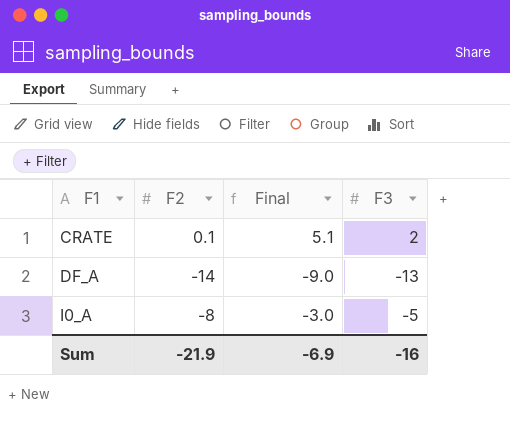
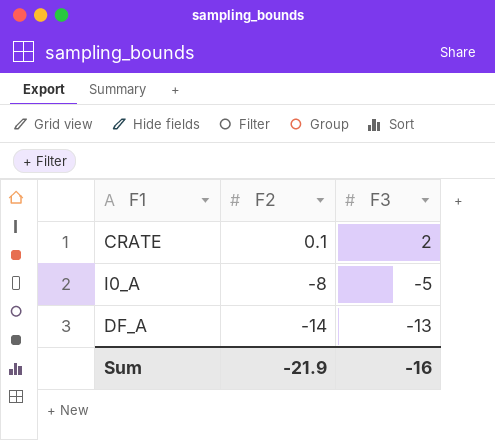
row order: F1 ascending -> F2 descending
column Final | formula: [F2] + 5 -> none

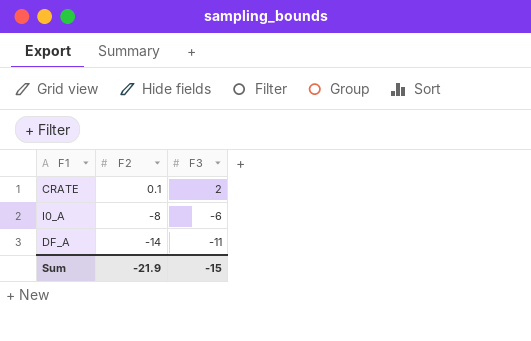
I0_A | F3: -5 -> -6
DF_A | F3: -13 -> -11
Sum | F3: -16 -> -15

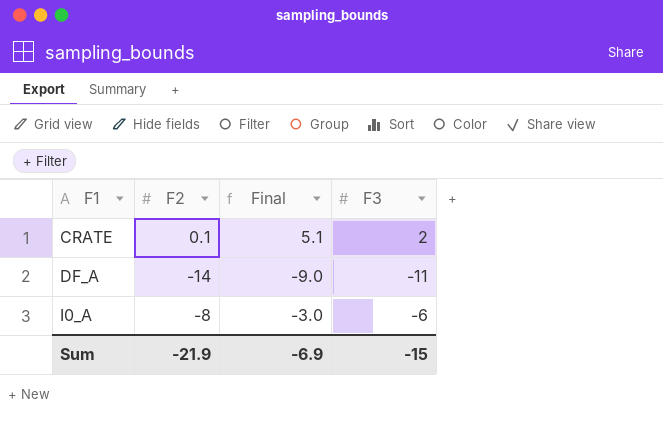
row order: F2 descending -> F1 ascending
column Final | formula: none -> [F2] + 5

